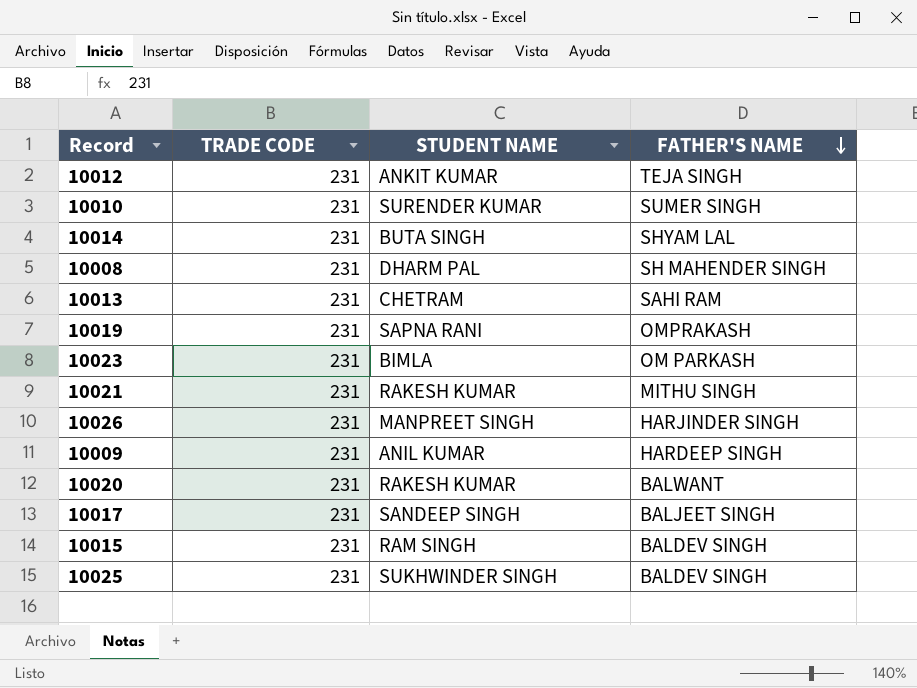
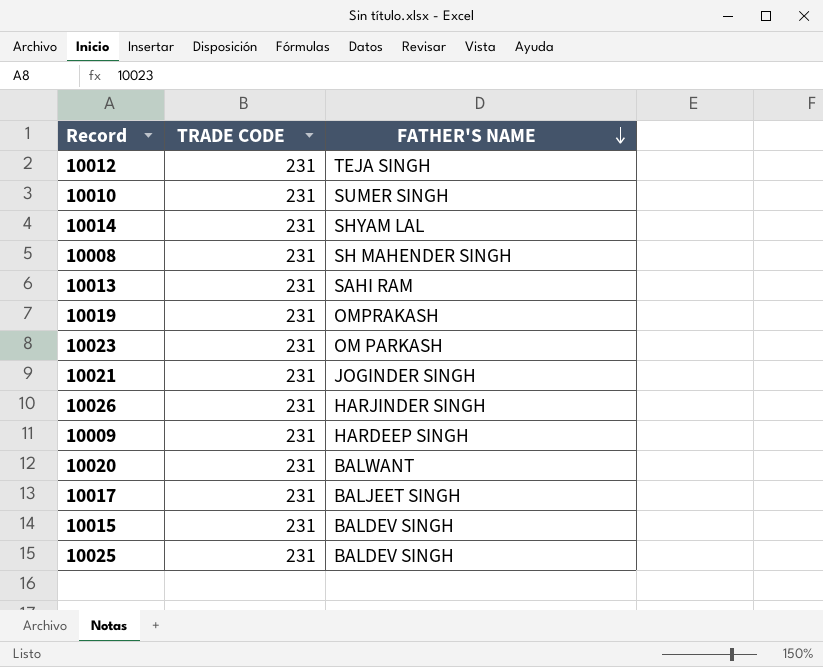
column STUDENT NAME | position: 3 -> none
10021 | FATHER'S NAME: MITHU SINGH -> JOGINDER SINGH

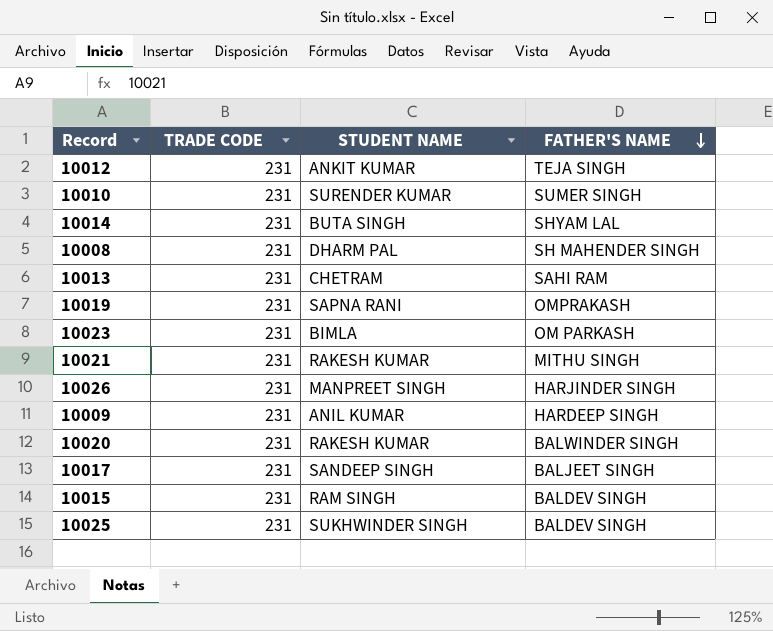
column STUDENT NAME | position: none -> 3
10021 | FATHER'S NAME: JOGINDER SINGH -> MITHU SINGH
10020 | FATHER'S NAME: BALWANT -> BALWINDER SINGH

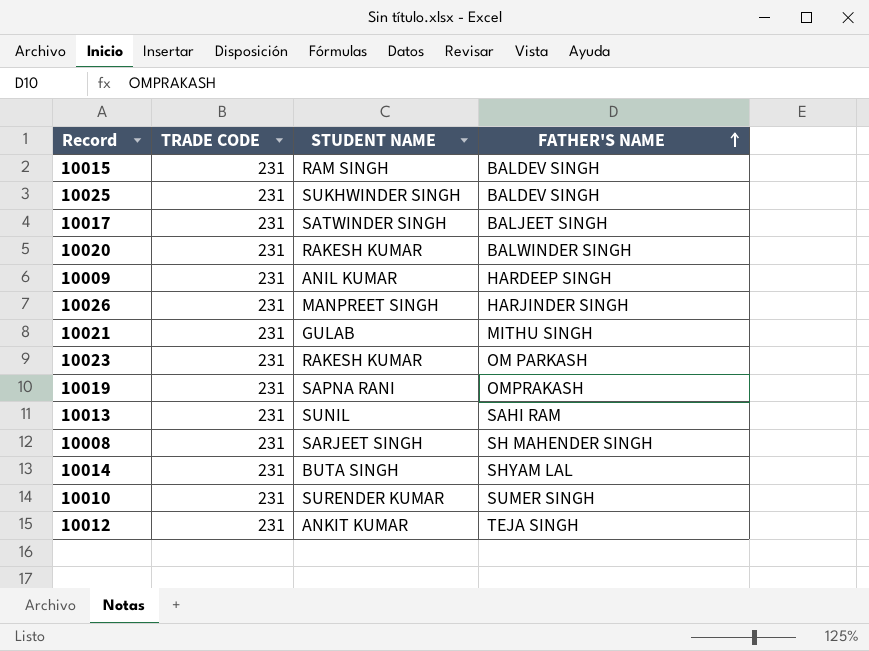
row order: FATHER'S NAME descending -> FATHER'S NAME ascending
10017 | STUDENT NAME: SANDEEP SINGH -> SATWINDER SINGH
10021 | STUDENT NAME: RAKESH KUMAR -> GULAB
10023 | STUDENT NAME: BIMLA -> RAKESH KUMAR
10013 | STUDENT NAME: CHETRAM -> SUNIL
10008 | STUDENT NAME: DHARM PAL -> SARJEET SINGH

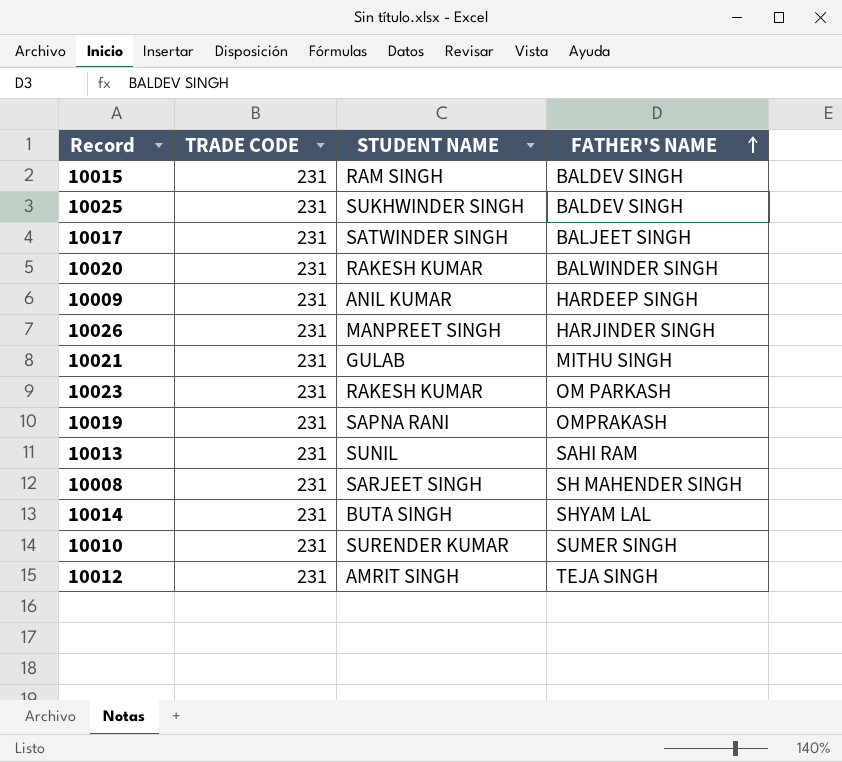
10012 | STUDENT NAME: ANKIT KUMAR -> AMRIT SINGH

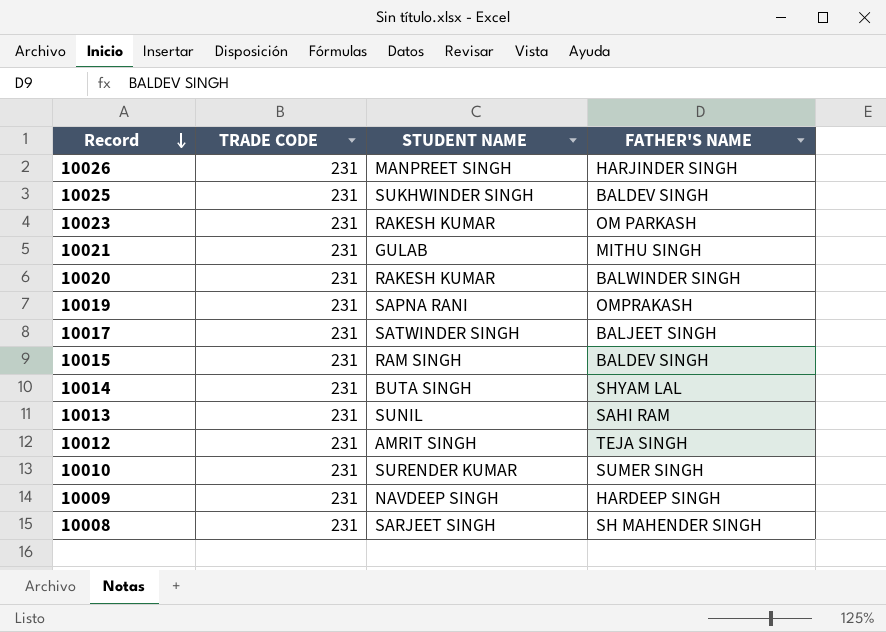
row order: FATHER'S NAME ascending -> Record descending
10009 | STUDENT NAME: ANIL KUMAR -> NAVDEEP SINGH

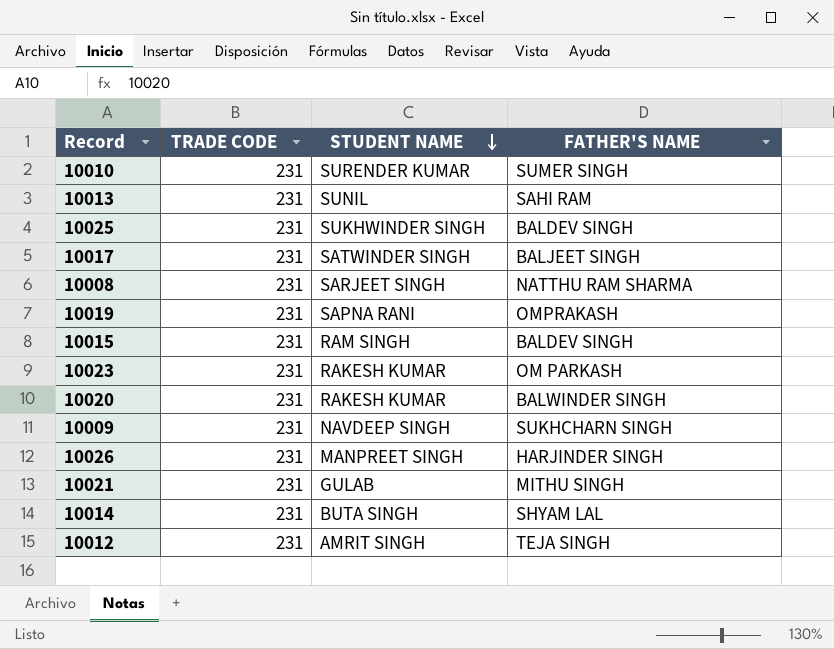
row order: Record descending -> STUDENT NAME descending
10008 | FATHER'S NAME: SH MAHENDER SINGH -> NATTHU RAM SHARMA
10009 | FATHER'S NAME: HARDEEP SINGH -> SUKHCHARN SINGH

